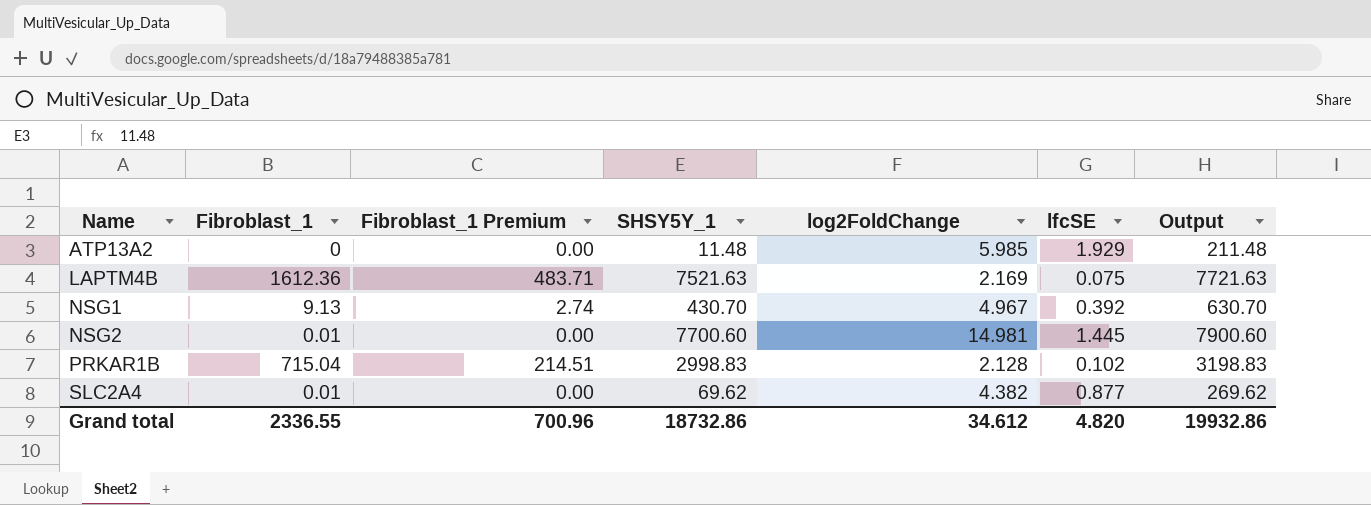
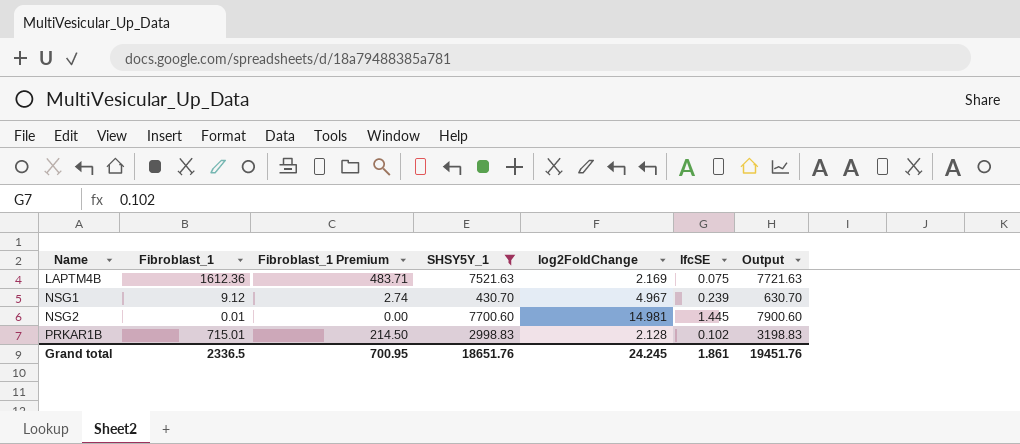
filter: none -> SHSY5Y_1 >= 430.70
NSG1 | Fibroblast_1: 9.13 -> 9.12
NSG1 | lfcSE: 0.392 -> 0.239
PRKAR1B | Fibroblast_1: 715.04 -> 715.01
PRKAR1B | Fibroblast_1 Premium: 214.51 -> 214.50
Grand total | Fibroblast_1: 2336.55 -> 2336.5
Grand total | Fibroblast_1 Premium: 700.96 -> 700.95
Grand total | SHSY5Y_1: 18732.86 -> 18651.76
Grand total | log2FoldChange: 34.612 -> 24.245
Grand total | lfcSE: 4.820 -> 1.861
Grand total | Output: 19932.86 -> 19451.76

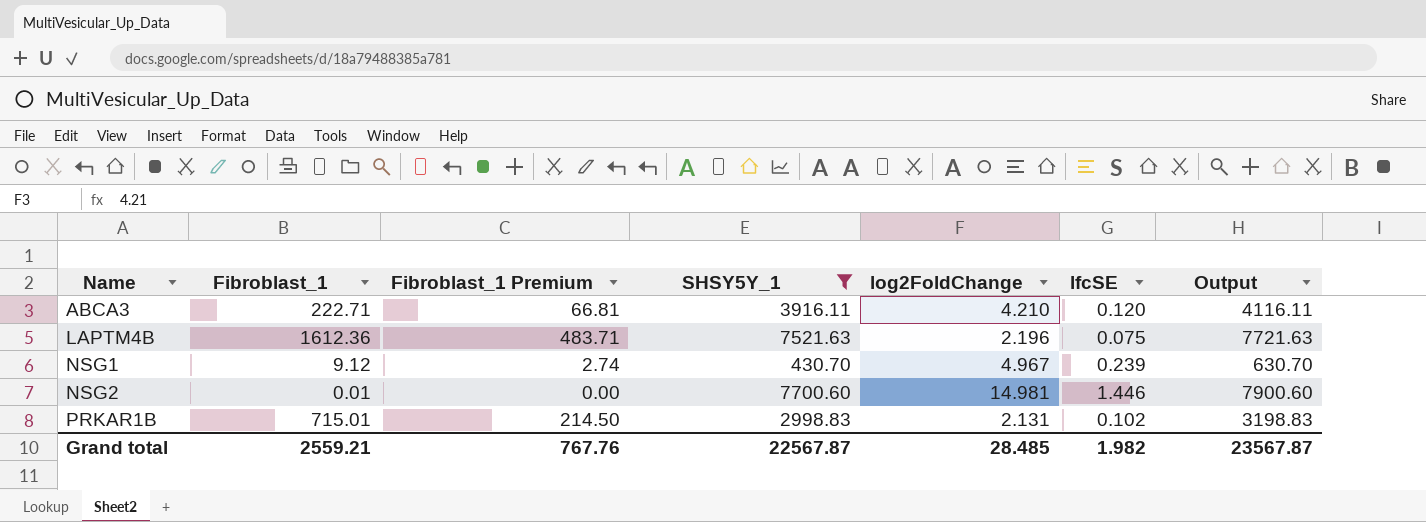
row ABCA3: none -> 222.71 | 66.81 | 3916.11 | 4.210 | 0.120 | 4116.11
LAPTM4B | log2FoldChange: 2.169 -> 2.196
NSG2 | lfcSE: 1.445 -> 1.446
PRKAR1B | log2FoldChange: 2.128 -> 2.131
Grand total | Fibroblast_1: 2336.5 -> 2559.21
Grand total | Fibroblast_1 Premium: 700.95 -> 767.76
Grand total | SHSY5Y_1: 18651.76 -> 22567.87
Grand total | log2FoldChange: 24.245 -> 28.485
Grand total | lfcSE: 1.861 -> 1.982
Grand total | Output: 19451.76 -> 23567.87

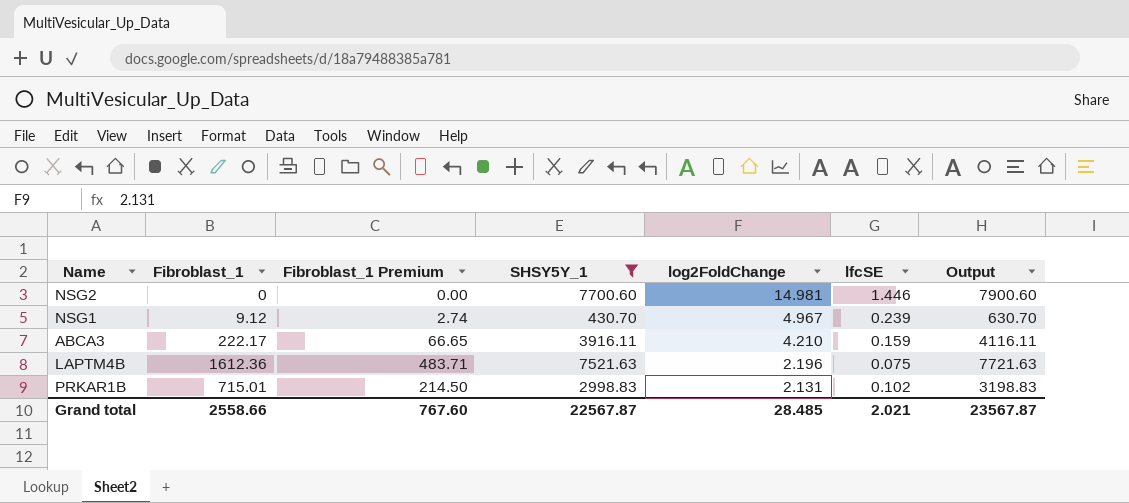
row order: Name ascending -> log2FoldChange descending
NSG2 | Fibroblast_1: 0.01 -> 0
ABCA3 | Fibroblast_1: 222.71 -> 222.17
ABCA3 | Fibroblast_1 Premium: 66.81 -> 66.65
ABCA3 | lfcSE: 0.120 -> 0.159
Grand total | Fibroblast_1: 2559.21 -> 2558.66
Grand total | Fibroblast_1 Premium: 767.76 -> 767.60
Grand total | lfcSE: 1.982 -> 2.021

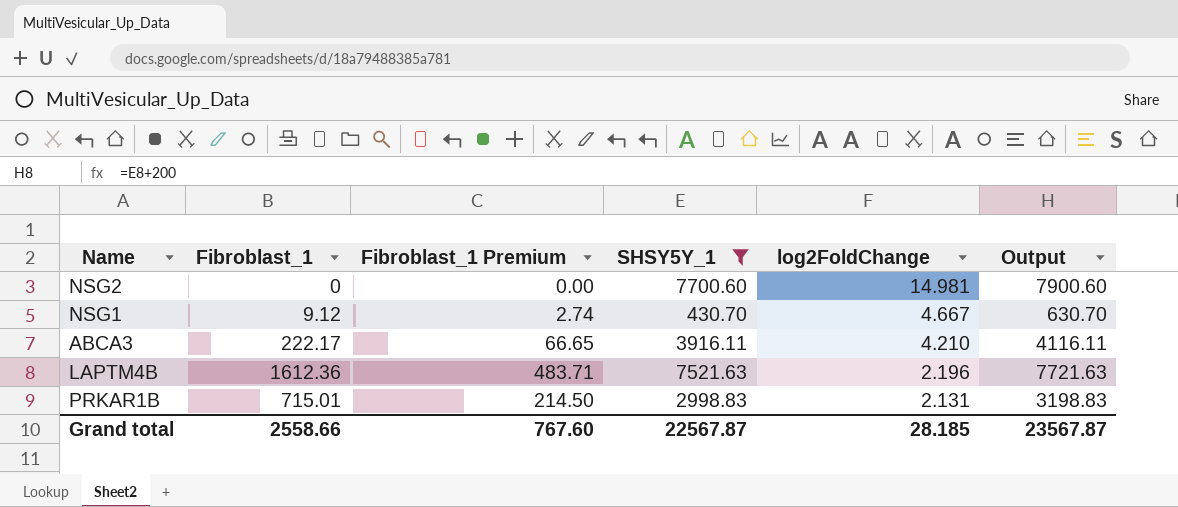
column lfcSE | position: 6 -> none
NSG1 | log2FoldChange: 4.967 -> 4.667
Grand total | log2FoldChange: 28.485 -> 28.185

